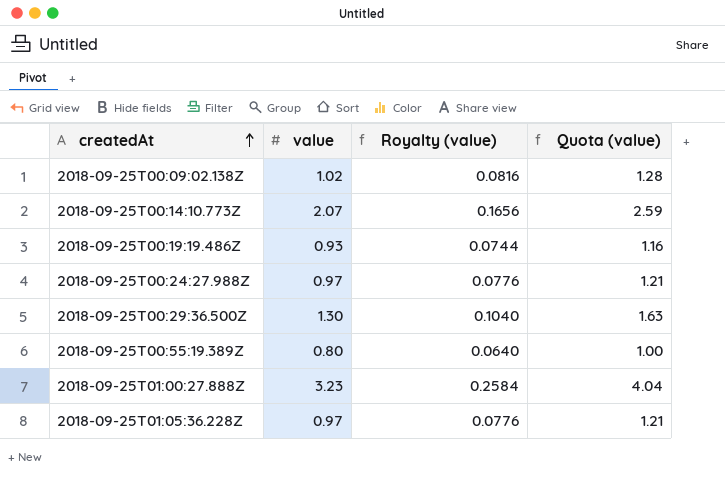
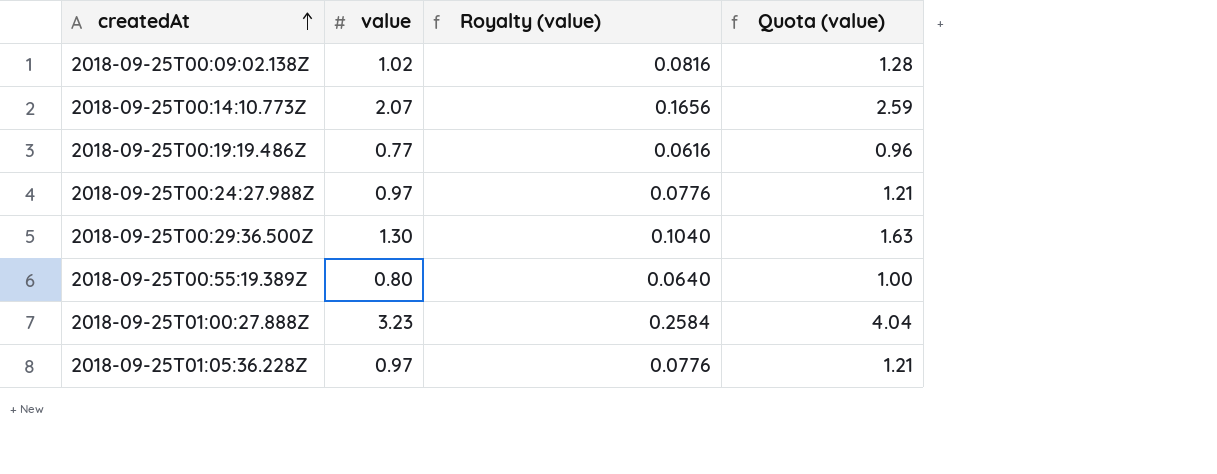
2018-09-25T00:19:19.486Z | value: 0.93 -> 0.77
2018-09-25T00:19:19.486Z | Royalty (value): 0.0744 -> 0.0616
2018-09-25T00:19:19.486Z | Quota (value): 1.16 -> 0.96

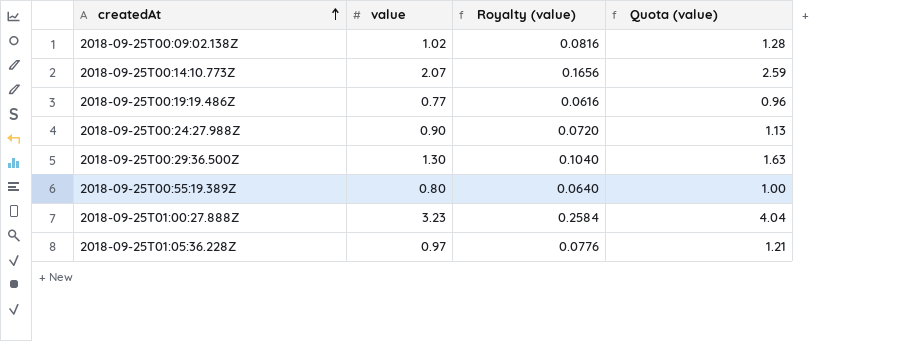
2018-09-25T00:24:27.988Z | value: 0.97 -> 0.90
2018-09-25T00:24:27.988Z | Royalty (value): 0.0776 -> 0.0720
2018-09-25T00:24:27.988Z | Quota (value): 1.21 -> 1.13

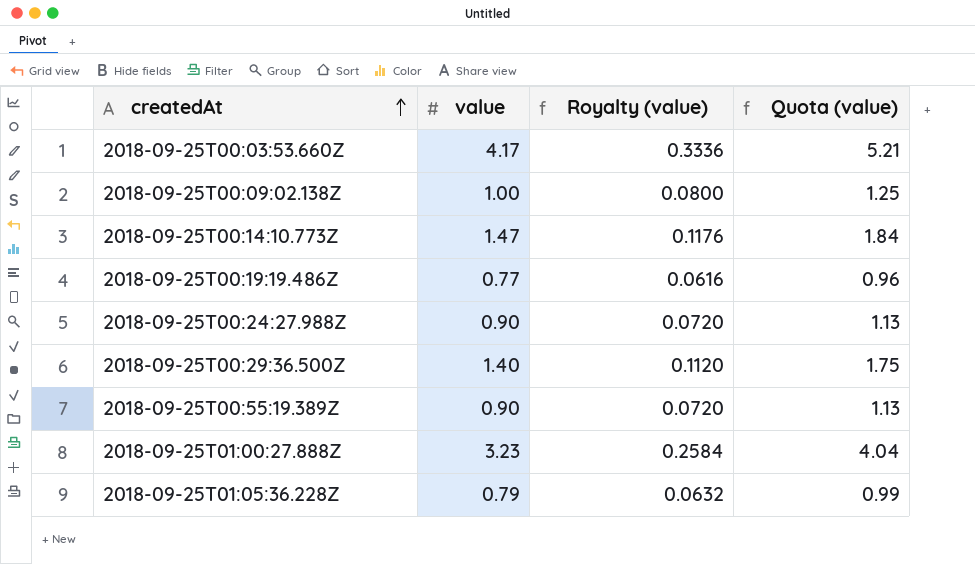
row 2018-09-25T00:03:53.660Z: none -> 4.17 | 0.3336 | 5.21
2018-09-25T00:09:02.138Z | value: 1.02 -> 1.00
2018-09-25T00:09:02.138Z | Royalty (value): 0.0816 -> 0.0800
2018-09-25T00:09:02.138Z | Quota (value): 1.28 -> 1.25
2018-09-25T00:14:10.773Z | value: 2.07 -> 1.47
2018-09-25T00:14:10.773Z | Royalty (value): 0.1656 -> 0.1176
2018-09-25T00:14:10.773Z | Quota (value): 2.59 -> 1.84
2018-09-25T00:29:36.500Z | value: 1.30 -> 1.40
2018-09-25T00:29:36.500Z | Royalty (value): 0.1040 -> 0.1120
2018-09-25T00:29:36.500Z | Quota (value): 1.63 -> 1.75
2018-09-25T00:55:19.389Z | value: 0.80 -> 0.90
2018-09-25T00:55:19.389Z | Royalty (value): 0.0640 -> 0.0720
2018-09-25T00:55:19.389Z | Quota (value): 1.00 -> 1.13
2018-09-25T01:05:36.228Z | value: 0.97 -> 0.79
2018-09-25T01:05:36.228Z | Royalty (value): 0.0776 -> 0.0632
2018-09-25T01:05:36.228Z | Quota (value): 1.21 -> 0.99

